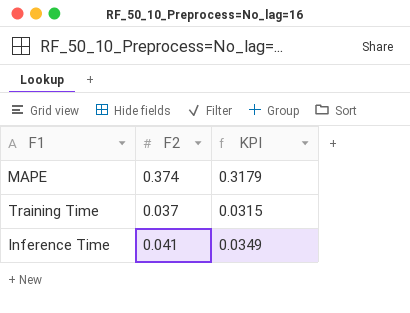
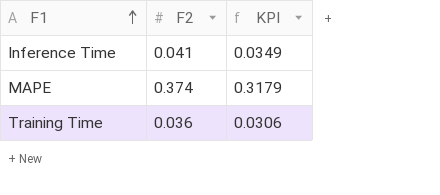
row order: none -> F1 ascending
Training Time | F2: 0.037 -> 0.036
Training Time | KPI: 0.0315 -> 0.0306

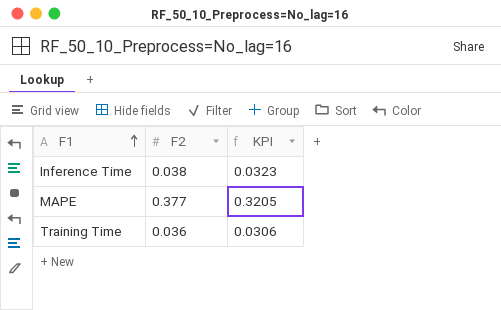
Inference Time | F2: 0.041 -> 0.038
Inference Time | KPI: 0.0349 -> 0.0323
MAPE | F2: 0.374 -> 0.377
MAPE | KPI: 0.3179 -> 0.3205

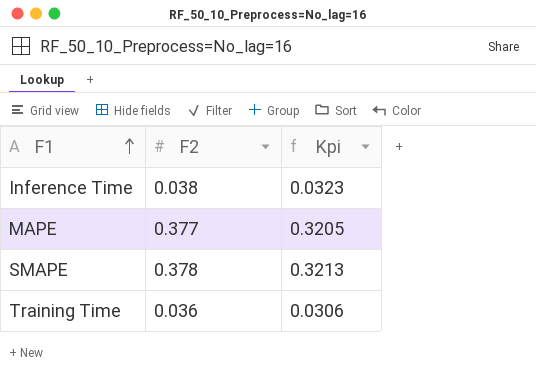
column name: KPI -> Kpi
row SMAPE: none -> 0.378 | 0.3213

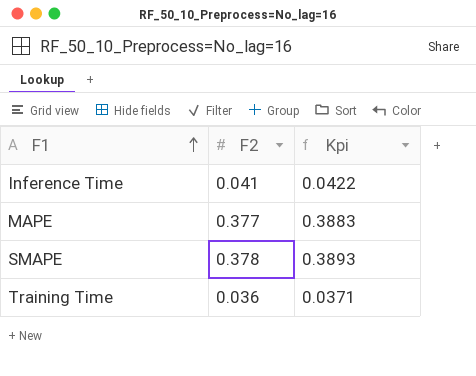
column Kpi | formula: [F2] * 0.85 -> [F2] * 1.03
Inference Time | F2: 0.038 -> 0.041

